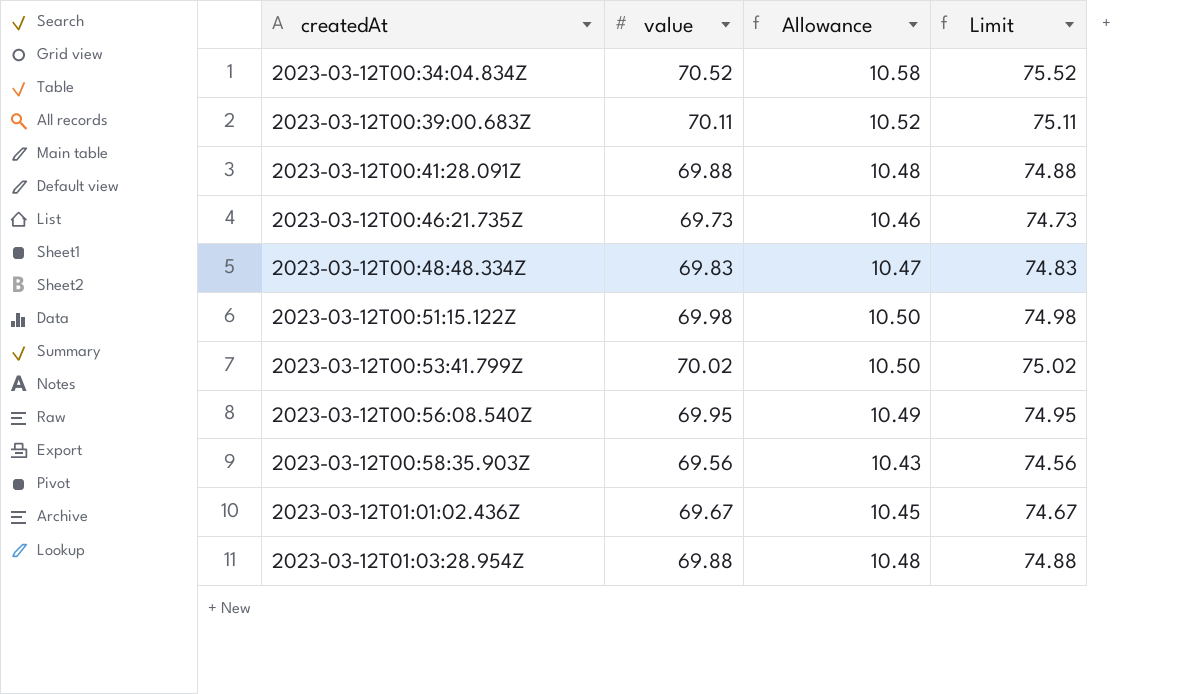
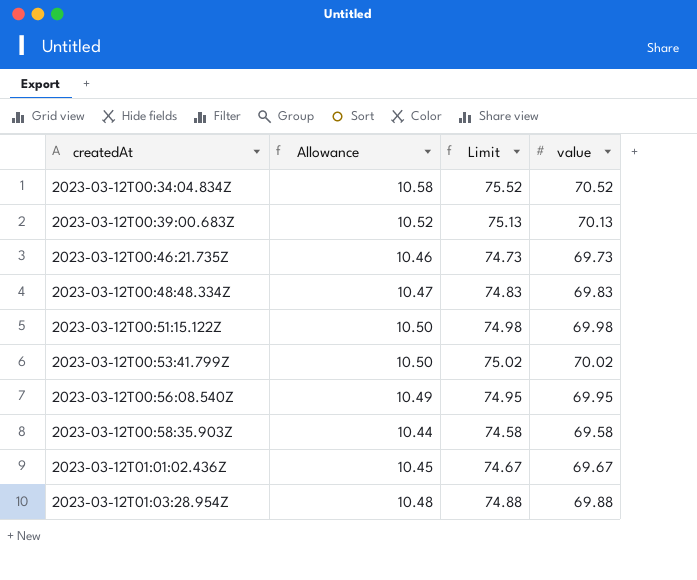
column value | position: 2 -> 4
row 2023-03-12T00:41:28.091Z: 69.88 | 10.48 | 74.88 -> none
2023-03-12T00:39:00.683Z | Limit: 75.11 -> 75.13
2023-03-12T00:39:00.683Z | value: 70.11 -> 70.13
2023-03-12T00:58:35.903Z | Allowance: 10.43 -> 10.44
2023-03-12T00:58:35.903Z | Limit: 74.56 -> 74.58
2023-03-12T00:58:35.903Z | value: 69.56 -> 69.58

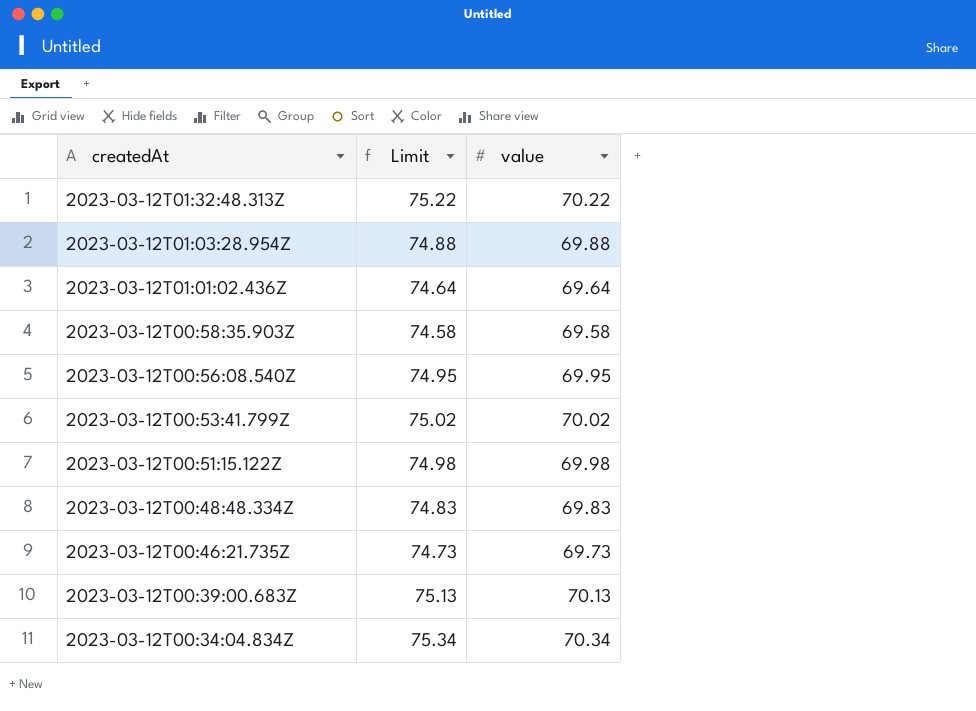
row order: createdAt ascending -> createdAt descending
column Allowance | formula: [value] * 0.15 -> none
row 2023-03-12T01:32:48.313Z: none -> 75.22 | 70.22
2023-03-12T01:01:02.436Z | Limit: 74.67 -> 74.64
2023-03-12T01:01:02.436Z | value: 69.67 -> 69.64
2023-03-12T00:34:04.834Z | Limit: 75.52 -> 75.34
2023-03-12T00:34:04.834Z | value: 70.52 -> 70.34

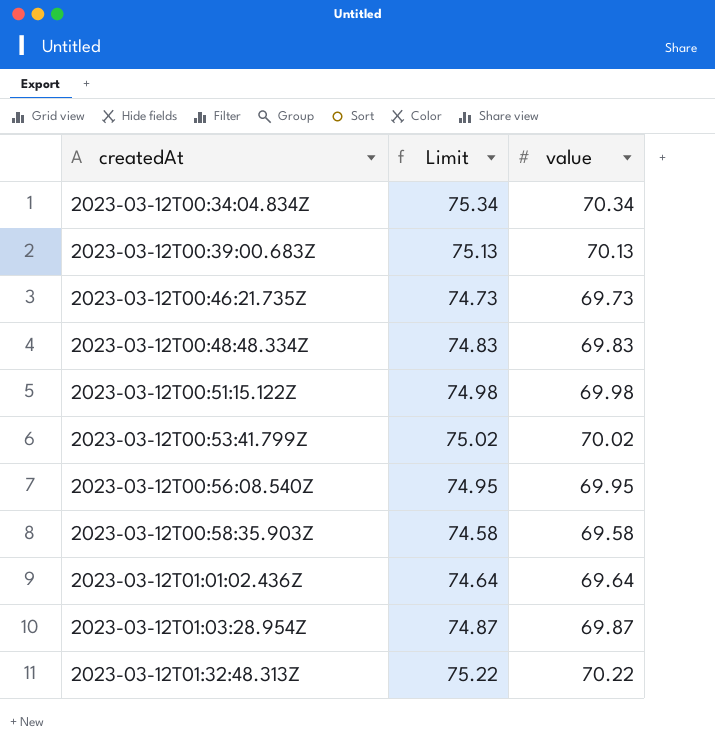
row order: createdAt descending -> createdAt ascending
2023-03-12T01:03:28.954Z | Limit: 74.88 -> 74.87
2023-03-12T01:03:28.954Z | value: 69.88 -> 69.87

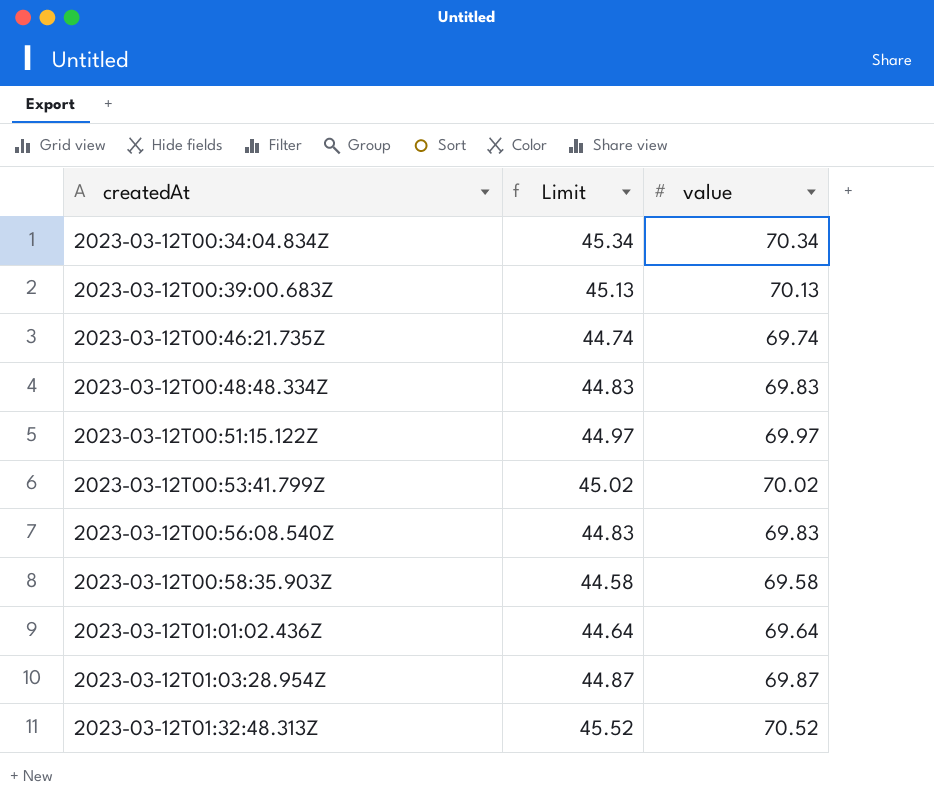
column Limit | formula: [value] + 5 -> [value] - 25
2023-03-12T00:46:21.735Z | value: 69.73 -> 69.74
2023-03-12T00:51:15.122Z | value: 69.98 -> 69.97
2023-03-12T00:56:08.540Z | value: 69.95 -> 69.83
2023-03-12T01:32:48.313Z | value: 70.22 -> 70.52

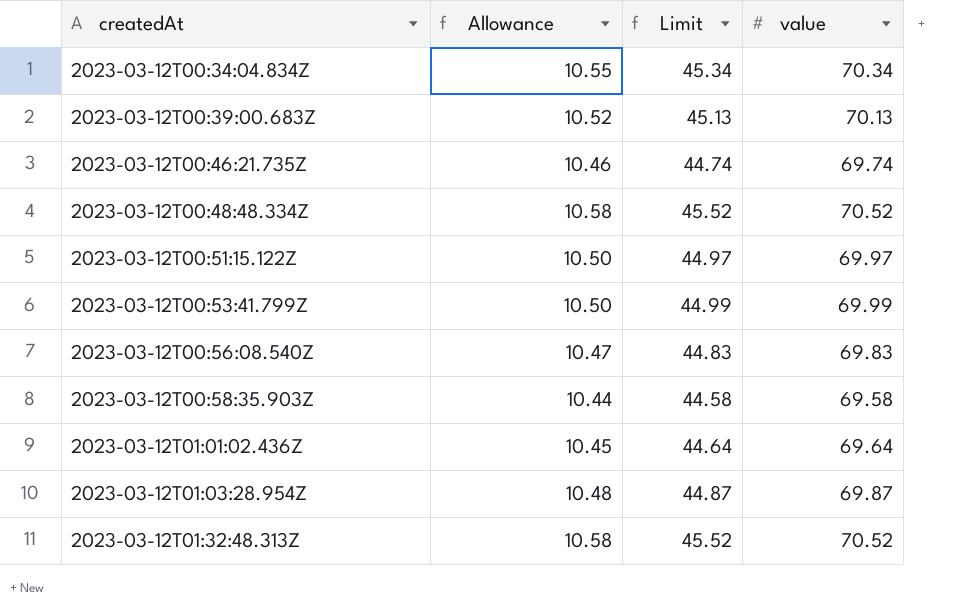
column Allowance | formula: none -> [value] * 0.15
2023-03-12T00:48:48.334Z | Limit: 44.83 -> 45.52
2023-03-12T00:48:48.334Z | value: 69.83 -> 70.52
2023-03-12T00:53:41.799Z | Limit: 45.02 -> 44.99
2023-03-12T00:53:41.799Z | value: 70.02 -> 69.99

